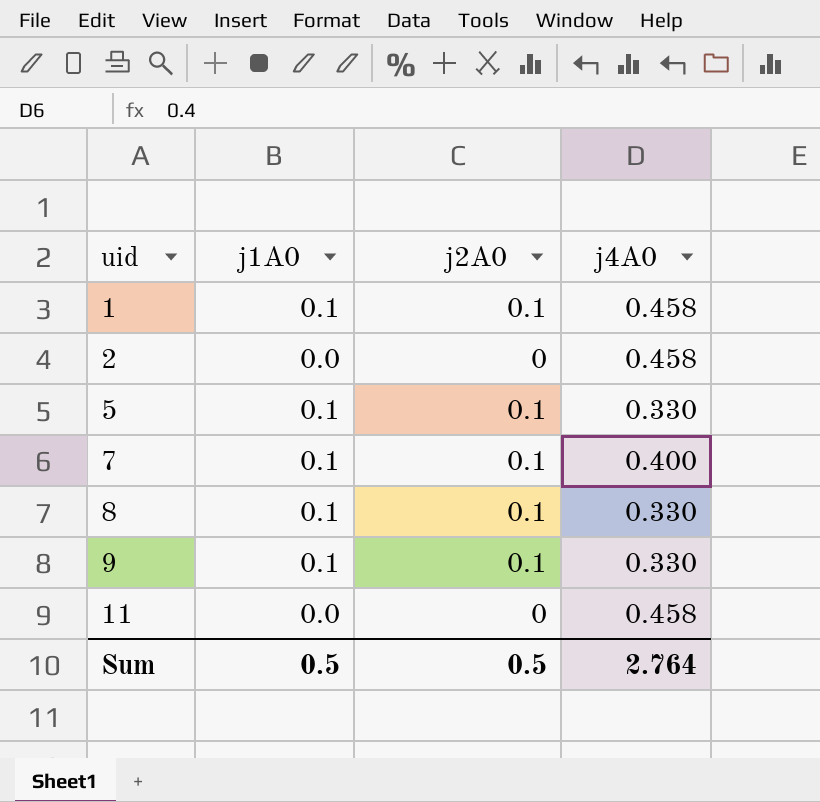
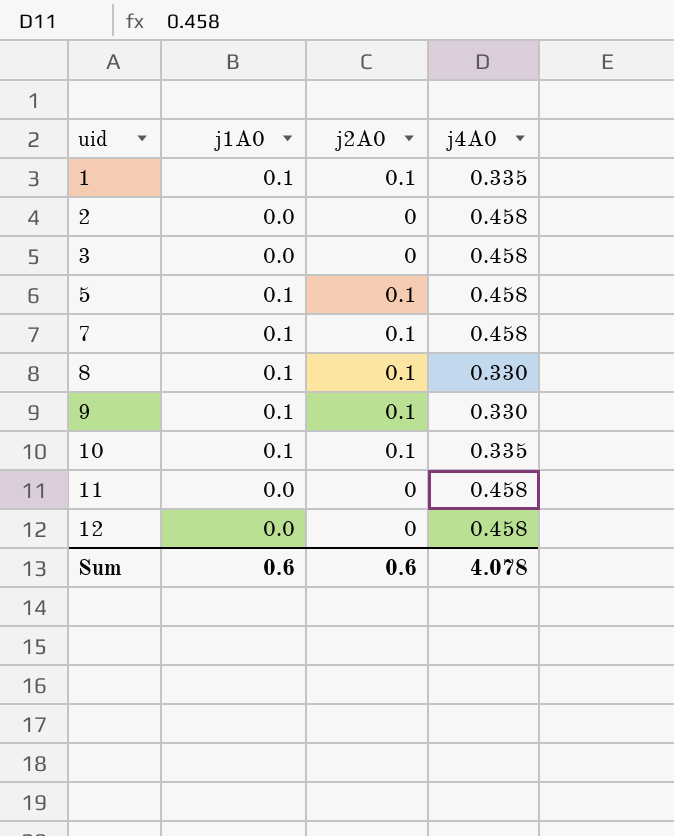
1 | j4A0: 0.458 -> 0.335
row 3: none -> 0.0 | 0 | 0.458
5 | j4A0: 0.330 -> 0.458
7 | j4A0: 0.400 -> 0.458
row 10: none -> 0.1 | 0.1 | 0.335
row 12: none -> 0.0 | 0 | 0.458
Sum | j1A0: 0.5 -> 0.6
Sum | j2A0: 0.5 -> 0.6
Sum | j4A0: 2.764 -> 4.078

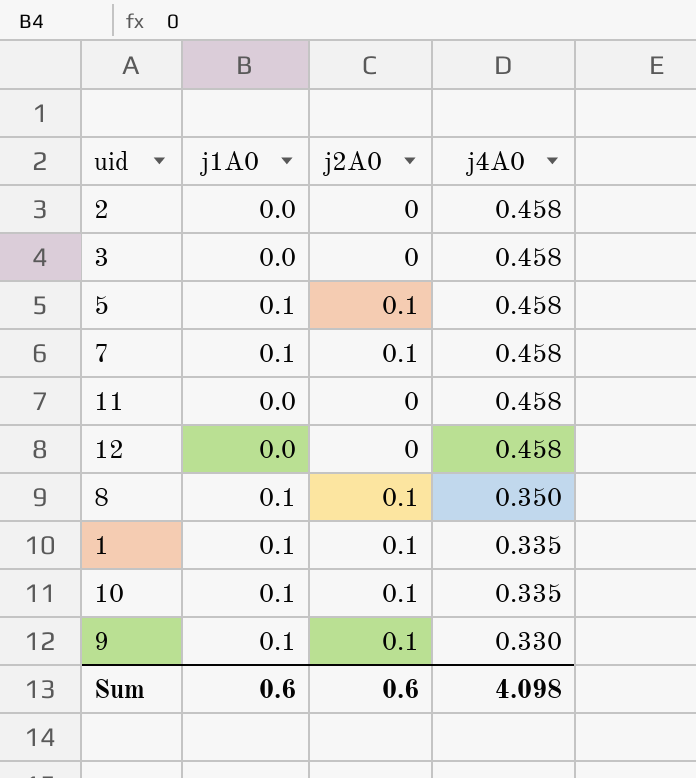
row order: uid ascending -> j4A0 descending
8 | j4A0: 0.330 -> 0.350
Sum | j4A0: 4.078 -> 4.098

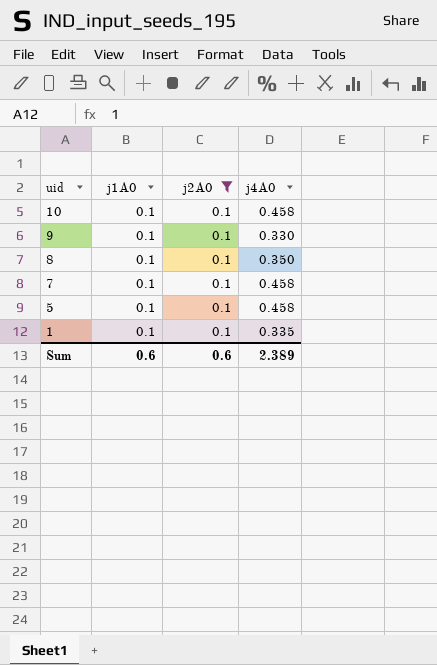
filter: none -> j2A0 = 0.1
row order: j4A0 descending -> uid descending
10 | j4A0: 0.335 -> 0.458
Sum | j4A0: 4.098 -> 2.389

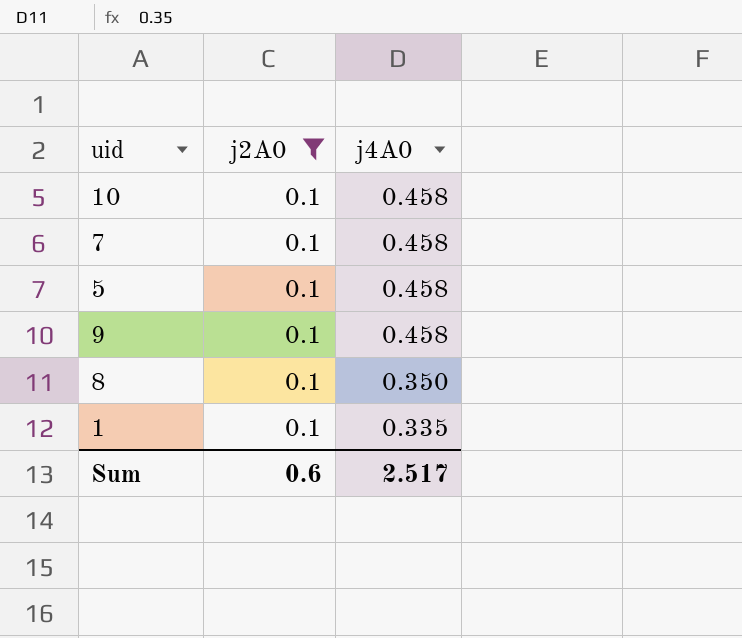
row order: uid descending -> j4A0 descending
column j1A0 | position: 2 -> none
9 | j4A0: 0.330 -> 0.458
Sum | j4A0: 2.389 -> 2.517

